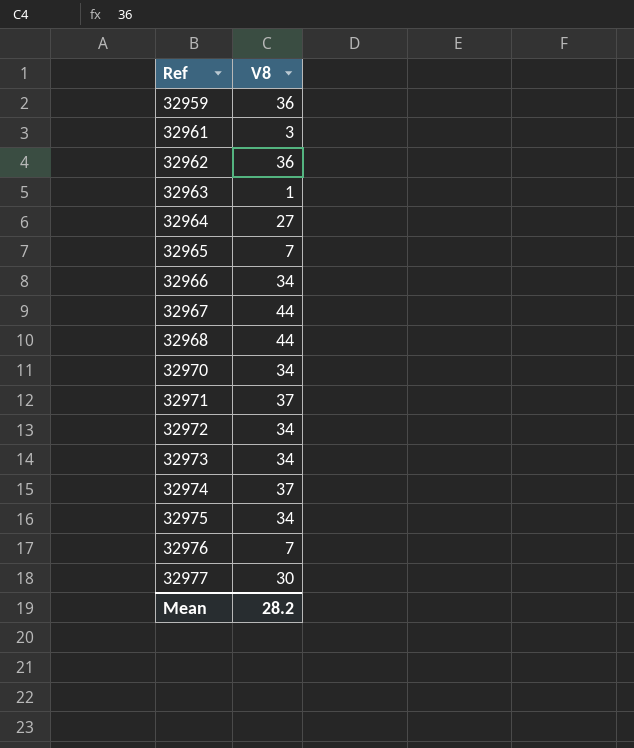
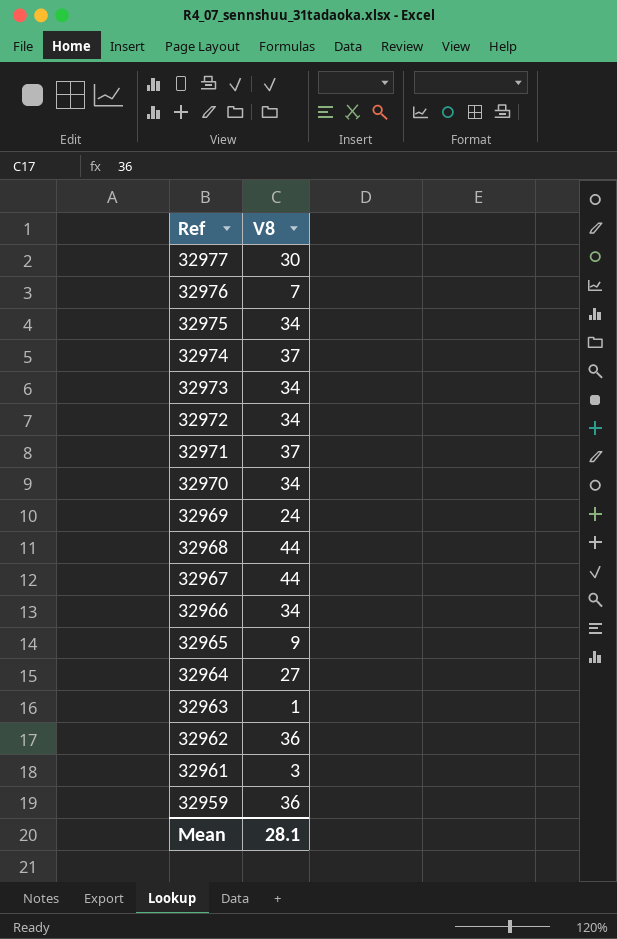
row order: Ref ascending -> Ref descending
row 32969: none -> 24
32965 | V8: 7 -> 9
Mean | V8: 28.2 -> 28.1

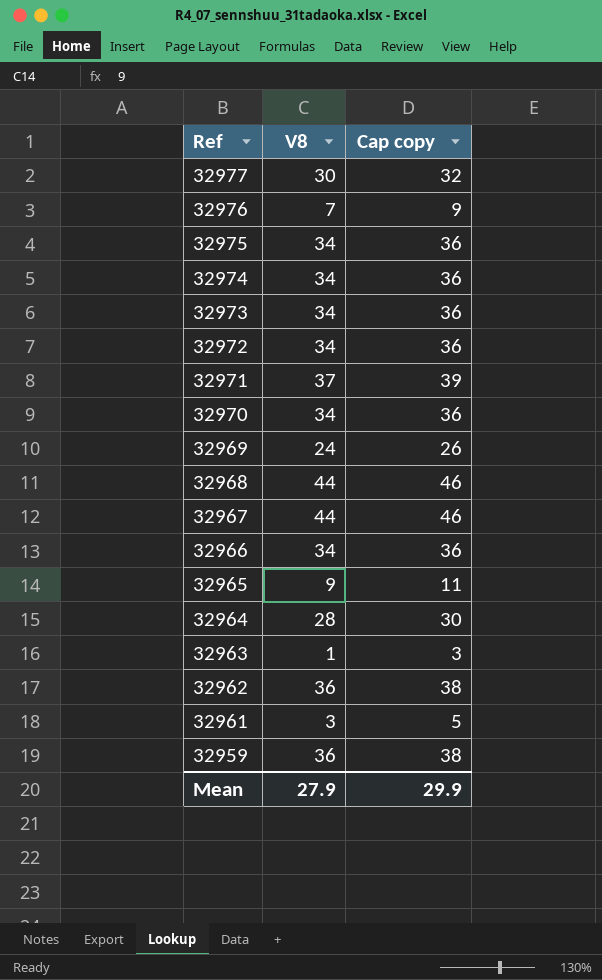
column Cap copy | formula: none -> [V8] + 2
32974 | V8: 37 -> 34
32964 | V8: 27 -> 28
Mean | V8: 28.1 -> 27.9

